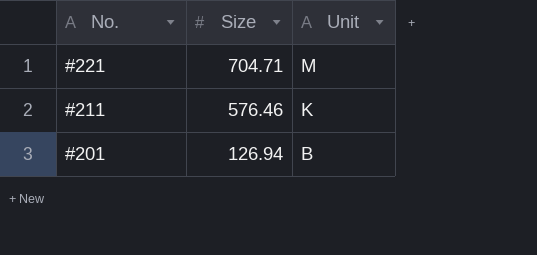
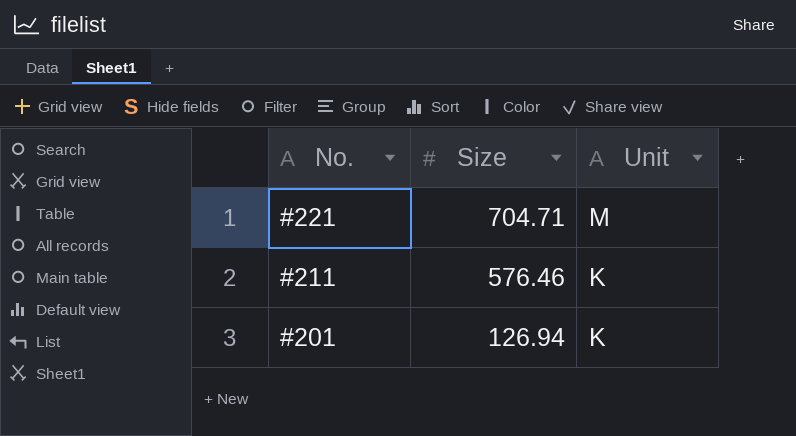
#201 | Unit: B -> K

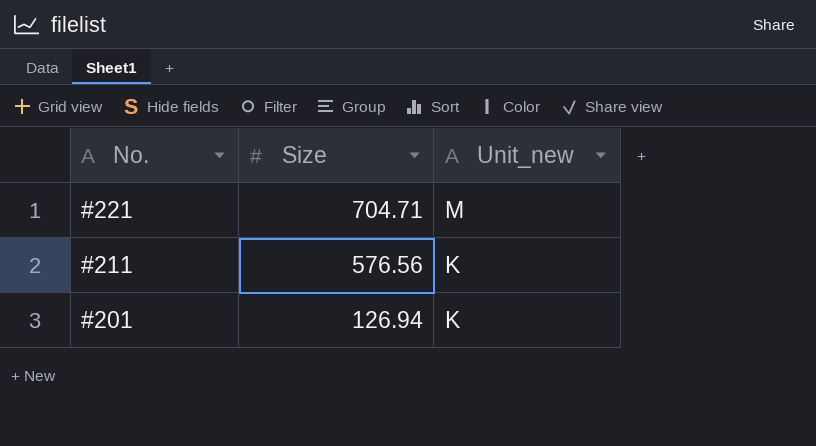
column name: Unit -> Unit_new
#211 | Size: 576.46 -> 576.56

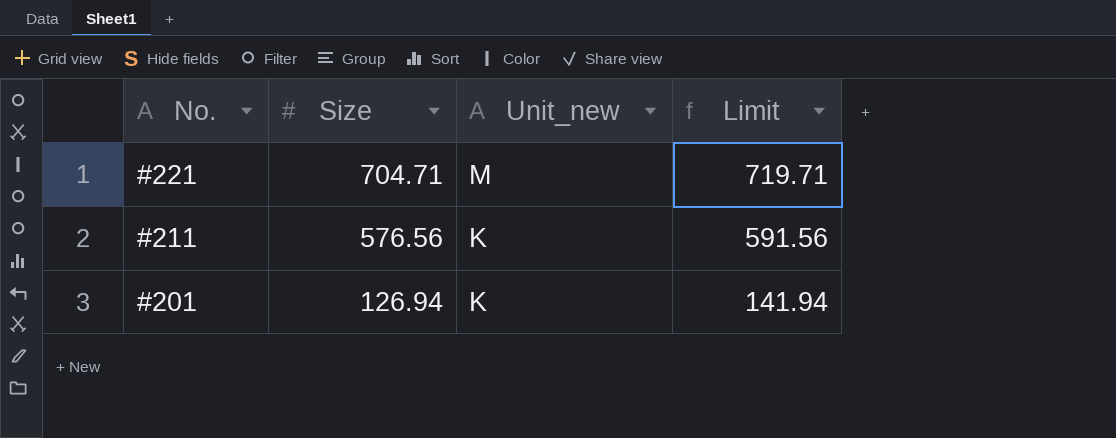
column Limit | formula: none -> [Size] + 15

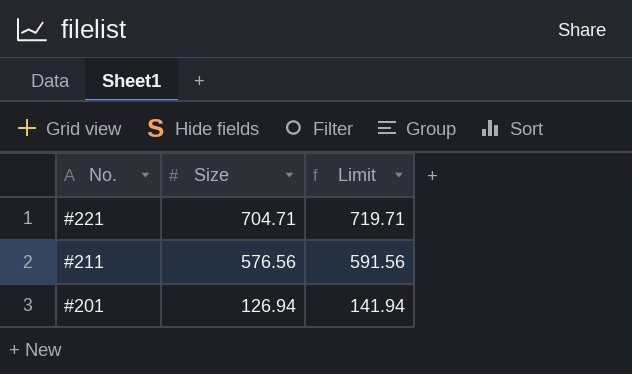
column Unit_new | position: 3 -> none

